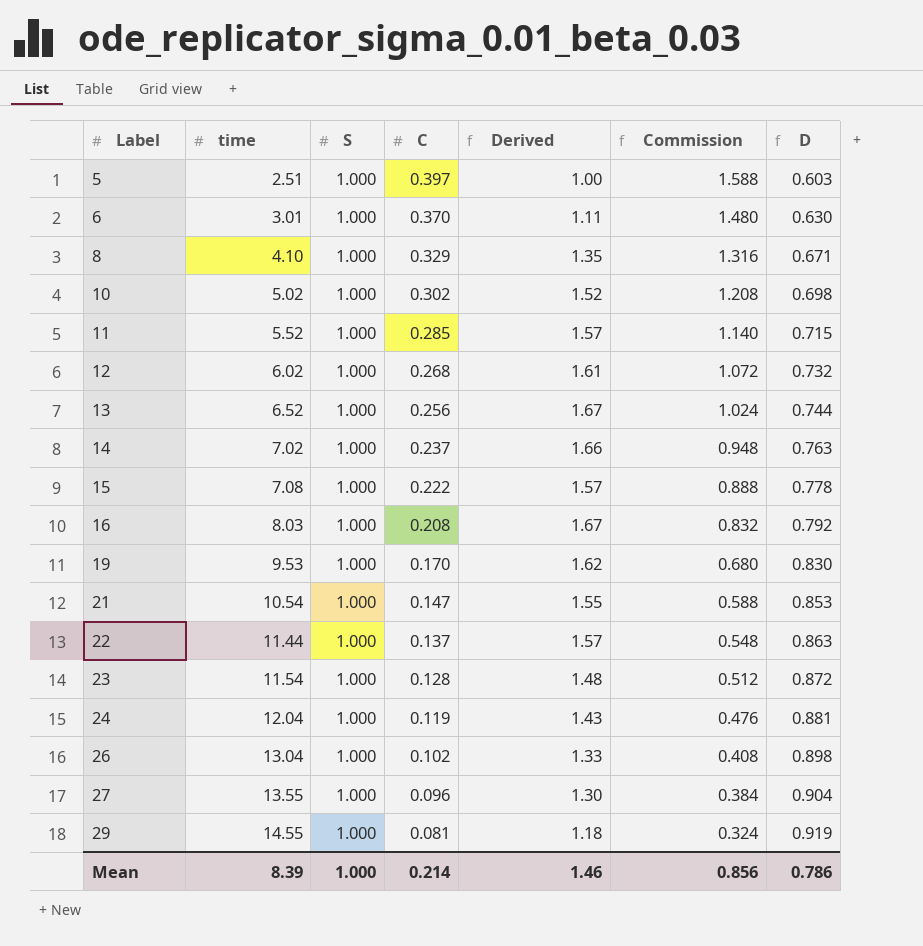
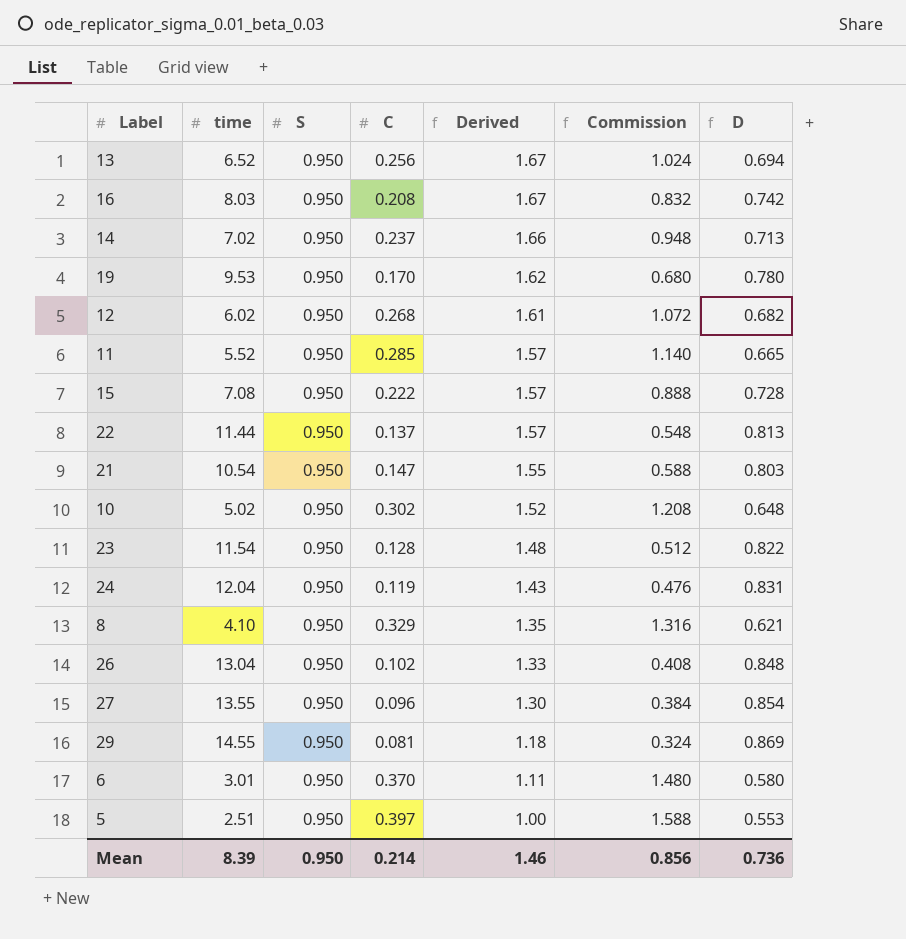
row order: Label ascending -> Derived descending
13 | S: 1.000 -> 0.950
13 | D: 0.744 -> 0.694
16 | S: 1.000 -> 0.950
16 | D: 0.792 -> 0.742
14 | S: 1.000 -> 0.950
14 | D: 0.763 -> 0.713
19 | S: 1.000 -> 0.950
19 | D: 0.830 -> 0.780
12 | S: 1.000 -> 0.950
12 | D: 0.732 -> 0.682
11 | S: 1.000 -> 0.950
11 | D: 0.715 -> 0.665
15 | S: 1.000 -> 0.950
15 | D: 0.778 -> 0.728
22 | S: 1.000 -> 0.950
22 | D: 0.863 -> 0.813
21 | S: 1.000 -> 0.950
21 | D: 0.853 -> 0.803
10 | S: 1.000 -> 0.950
10 | D: 0.698 -> 0.648
23 | S: 1.000 -> 0.950
23 | D: 0.872 -> 0.822
24 | S: 1.000 -> 0.950
24 | D: 0.881 -> 0.831
8 | S: 1.000 -> 0.950
8 | D: 0.671 -> 0.621
26 | S: 1.000 -> 0.950
26 | D: 0.898 -> 0.848
27 | S: 1.000 -> 0.950
27 | D: 0.904 -> 0.854
29 | S: 1.000 -> 0.950
29 | D: 0.919 -> 0.869
6 | S: 1.000 -> 0.950
6 | D: 0.630 -> 0.580
5 | S: 1.000 -> 0.950
5 | D: 0.603 -> 0.553
Mean | S: 1.000 -> 0.950
Mean | D: 0.786 -> 0.736

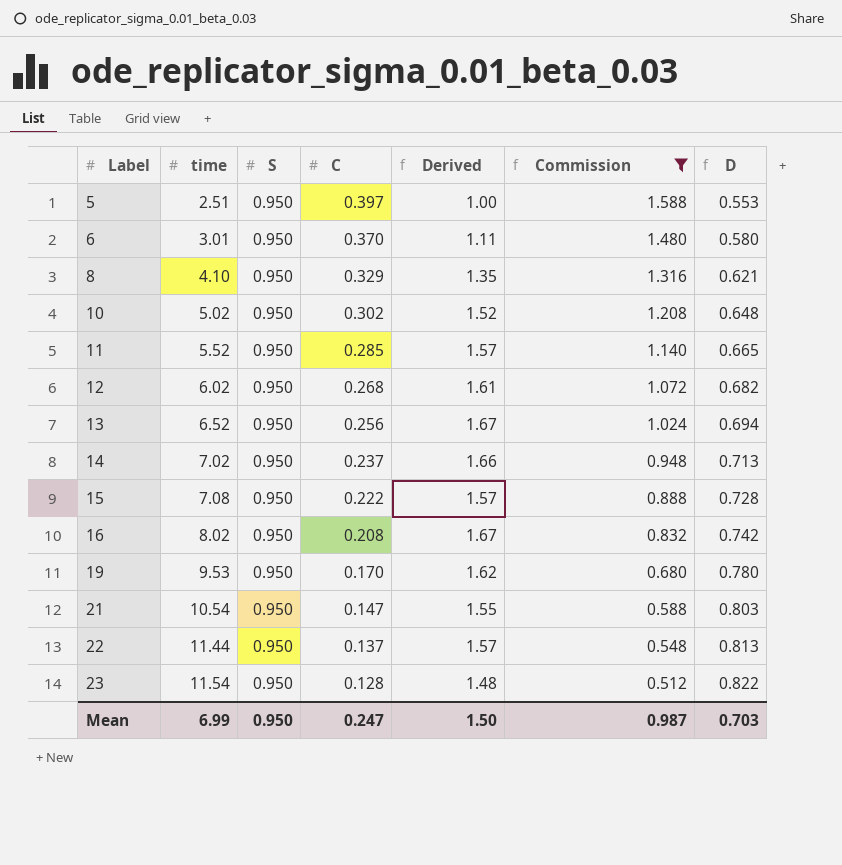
filter: none -> Commission >= 0.512
row order: Derived descending -> Label ascending
16 | time: 8.03 -> 8.02
Mean | time: 8.39 -> 6.99
Mean | C: 0.214 -> 0.247
Mean | Derived: 1.46 -> 1.50
Mean | Commission: 0.856 -> 0.987
Mean | D: 0.736 -> 0.703

